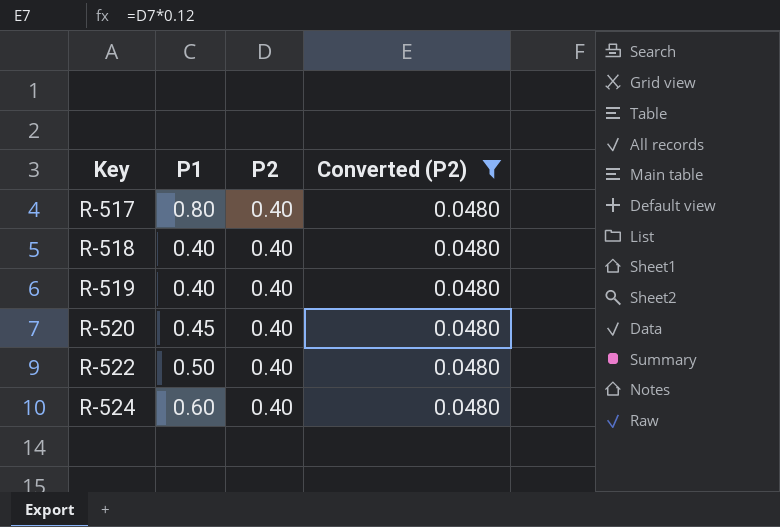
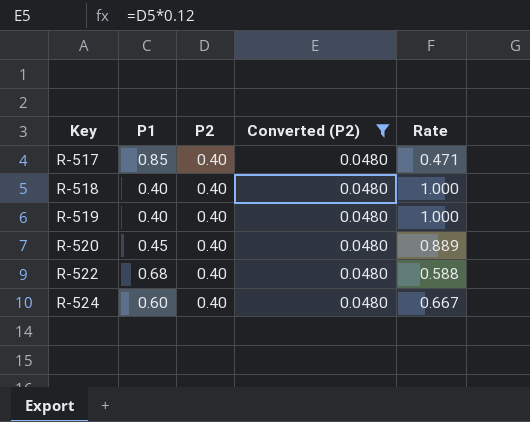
column Rate | formula: none -> [P2] / [P1]
R-517 | P1: 0.80 -> 0.85
R-522 | P1: 0.50 -> 0.68

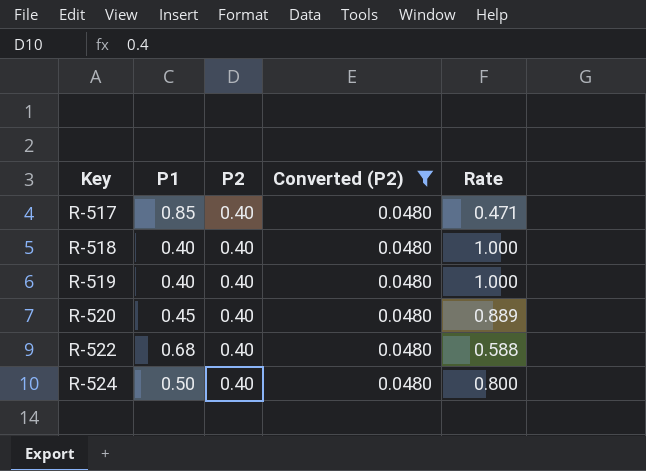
R-524 | P1: 0.60 -> 0.50
R-524 | Rate: 0.667 -> 0.800

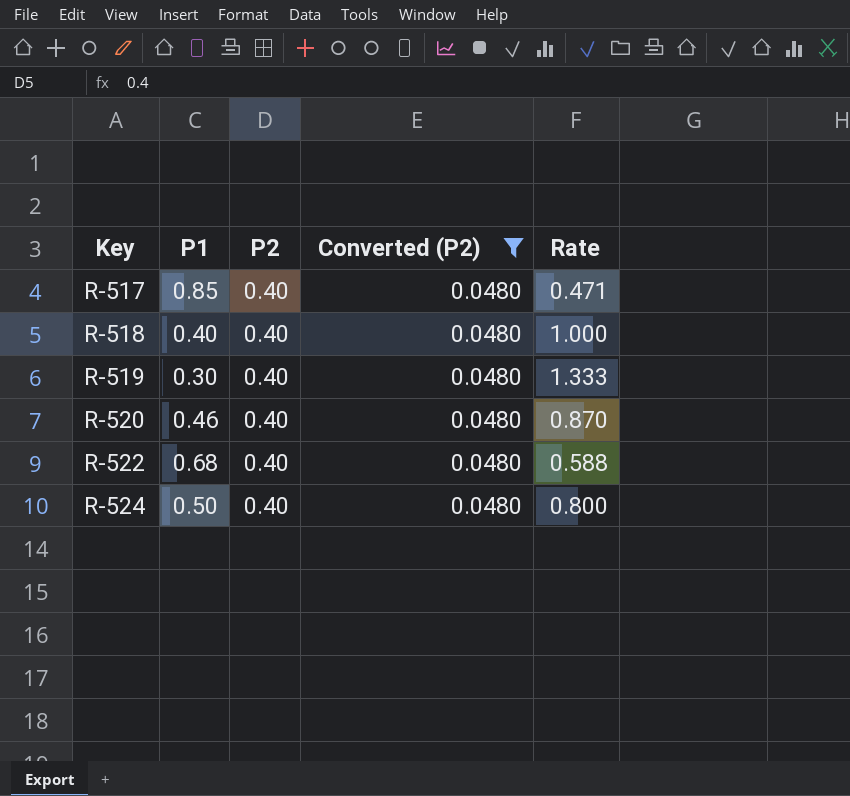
R-519 | P1: 0.40 -> 0.30
R-519 | Rate: 1.000 -> 1.333
R-520 | P1: 0.45 -> 0.46
R-520 | Rate: 0.889 -> 0.870

